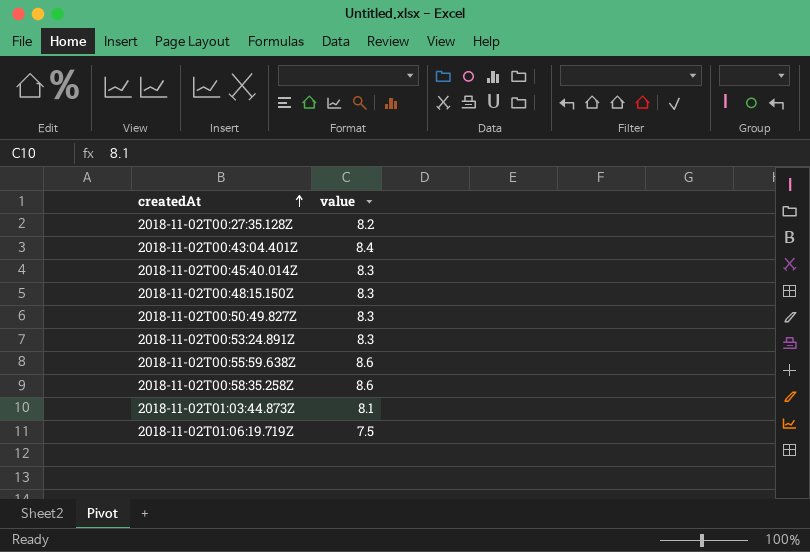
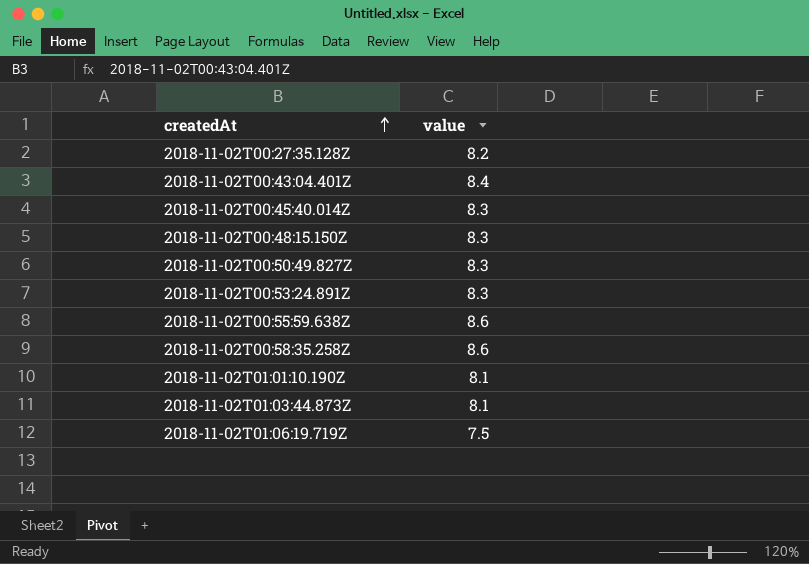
row 2018-11-02T01:01:10.190Z: none -> 8.1

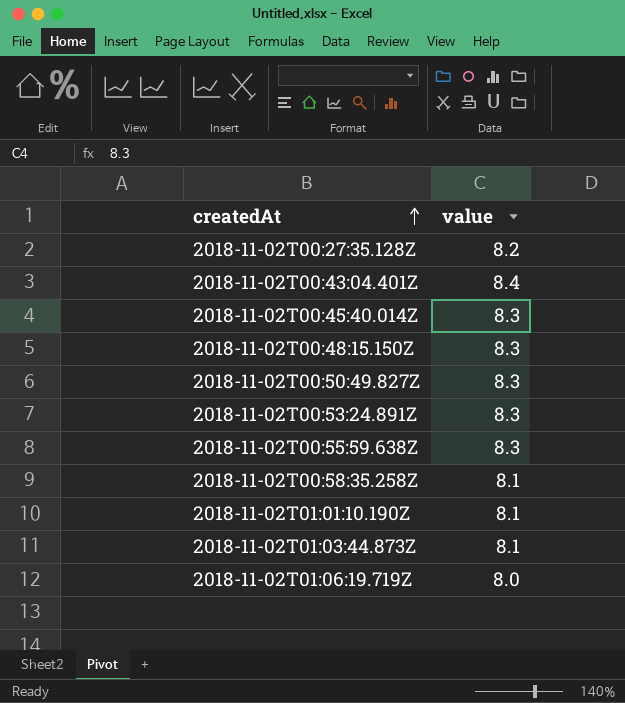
2018-11-02T00:55:59.638Z | value: 8.6 -> 8.3
2018-11-02T00:58:35.258Z | value: 8.6 -> 8.1
2018-11-02T01:06:19.719Z | value: 7.5 -> 8.0

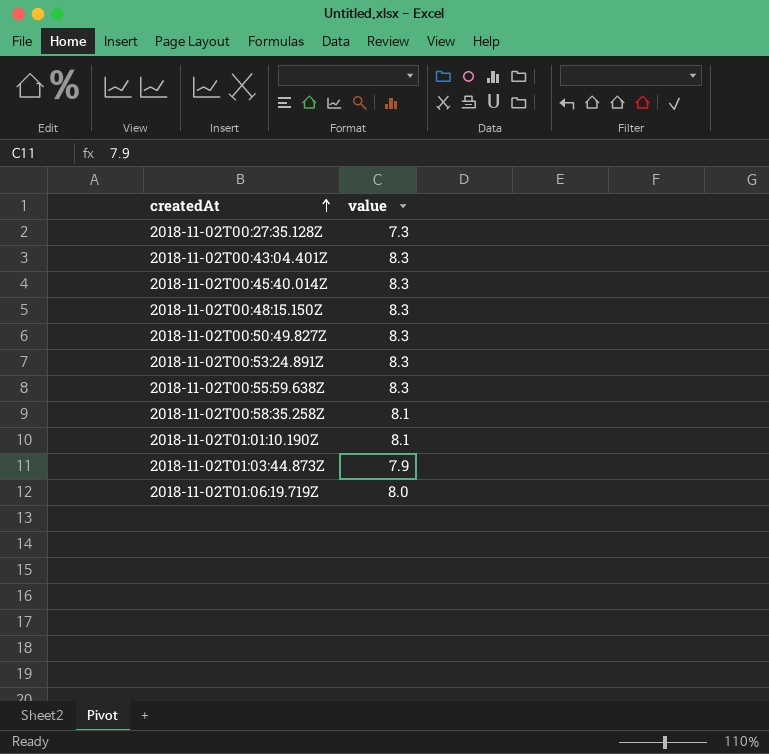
2018-11-02T00:27:35.128Z | value: 8.2 -> 7.3
2018-11-02T00:43:04.401Z | value: 8.4 -> 8.3
2018-11-02T01:03:44.873Z | value: 8.1 -> 7.9

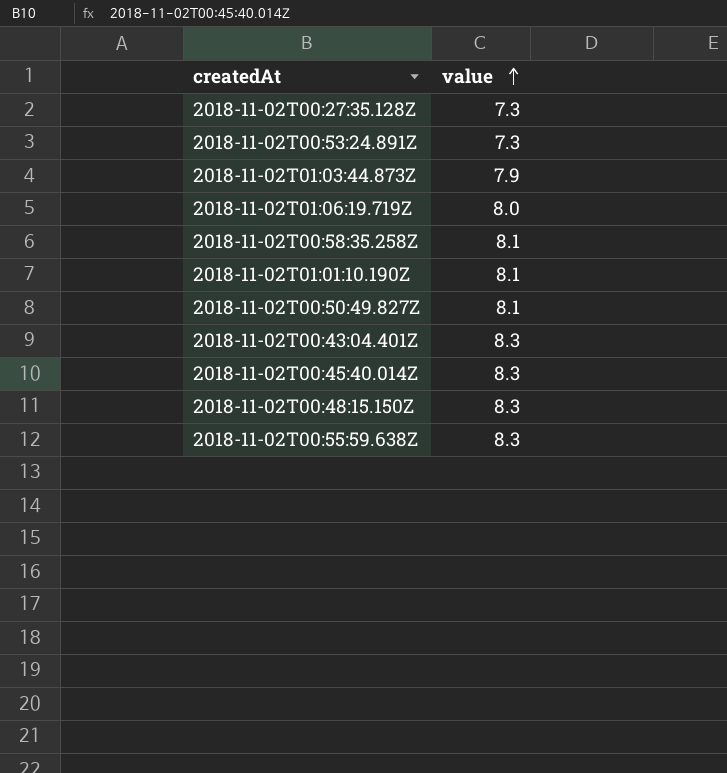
row order: createdAt ascending -> value ascending
2018-11-02T00:53:24.891Z | value: 8.3 -> 7.3
2018-11-02T00:50:49.827Z | value: 8.3 -> 8.1

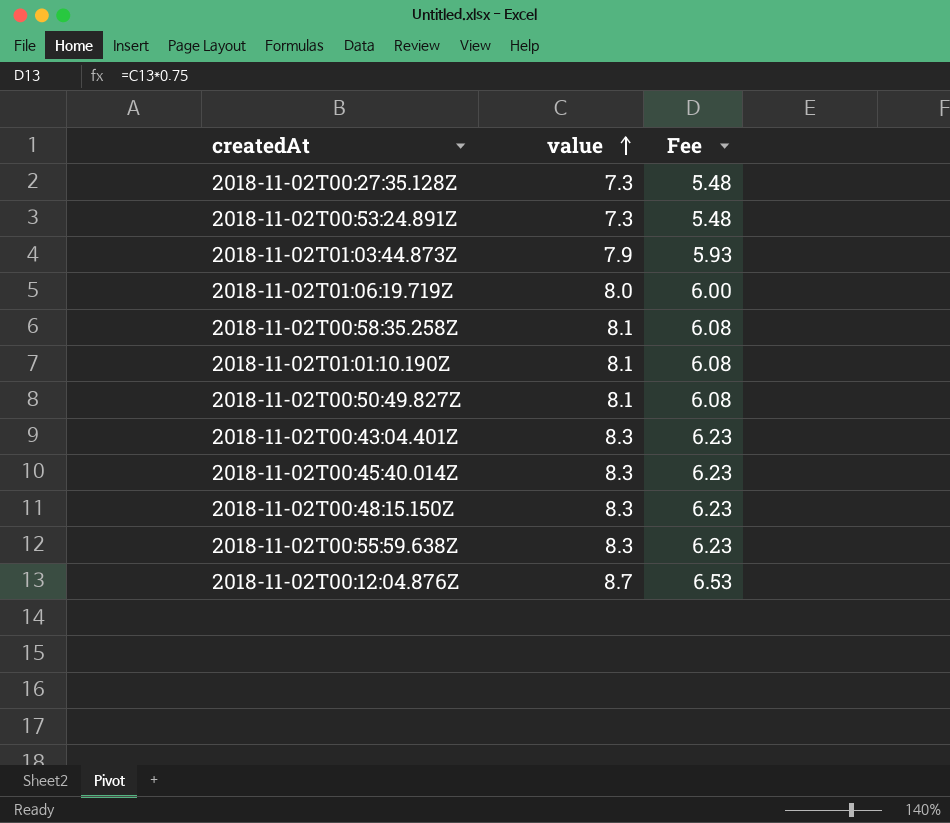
column Fee | formula: none -> [value] * 0.75
row 2018-11-02T00:12:04.876Z: none -> 8.7 | 6.53

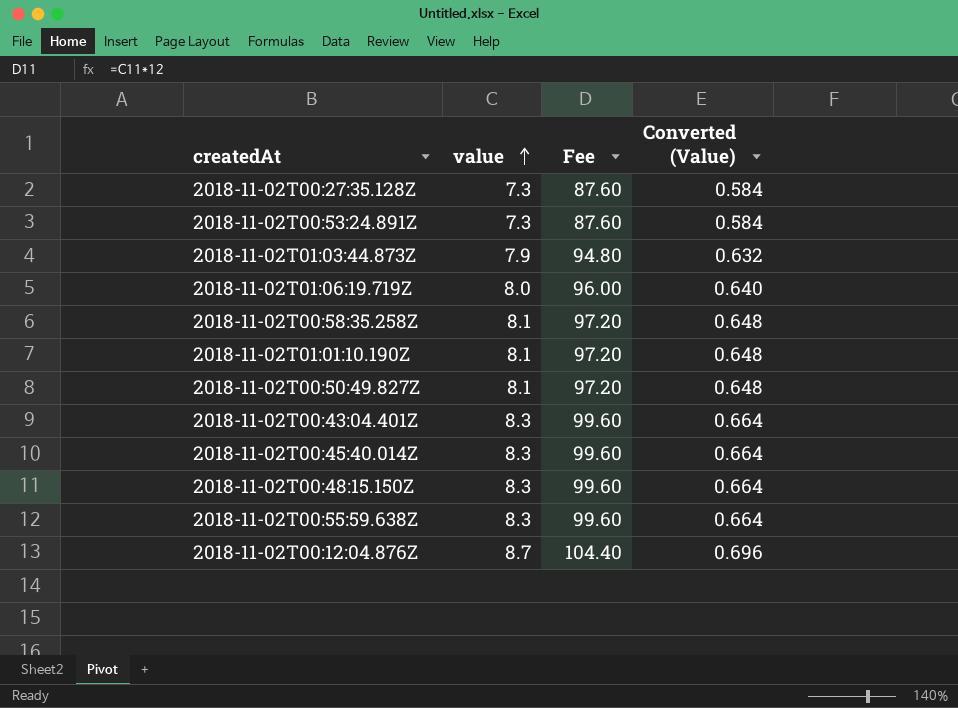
column Fee | formula: [value] * 0.75 -> [value] * 12
column Converted (Value) | formula: none -> [value] * 0.08

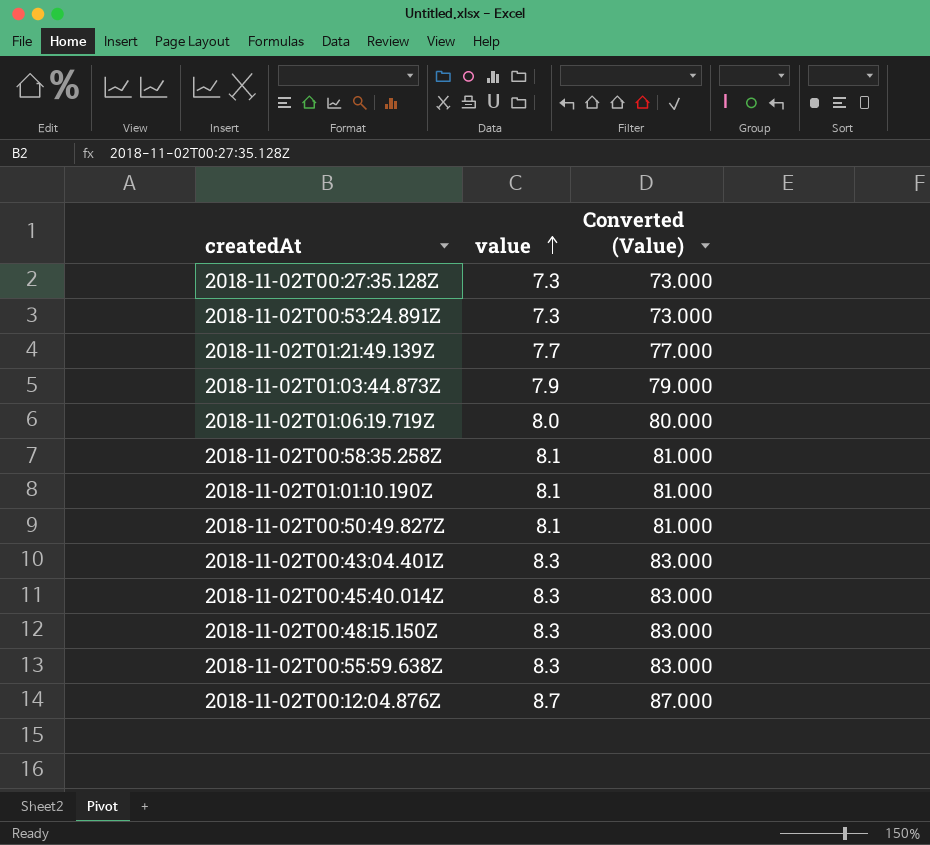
column Fee | formula: [value] * 12 -> none
column Converted (Value) | formula: [value] * 0.08 -> [value] * 10
row 2018-11-02T01:21:49.139Z: none -> 7.7 | 77.000

